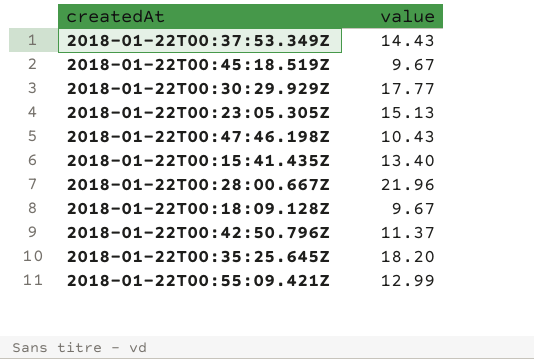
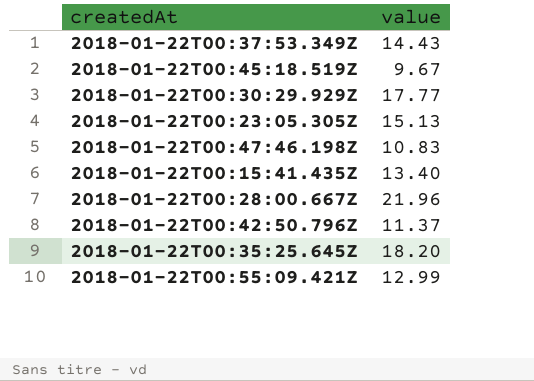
row 2018-01-22T00:18:09.128Z: 9.67 -> none
2018-01-22T00:47:46.198Z | value: 10.43 -> 10.83

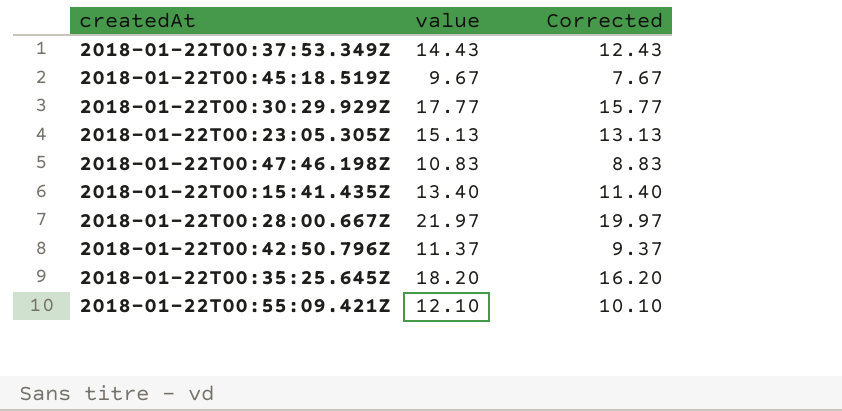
column Corrected | formula: none -> [value] - 2
2018-01-22T00:28:00.667Z | value: 21.96 -> 21.97
2018-01-22T00:55:09.421Z | value: 12.99 -> 12.10

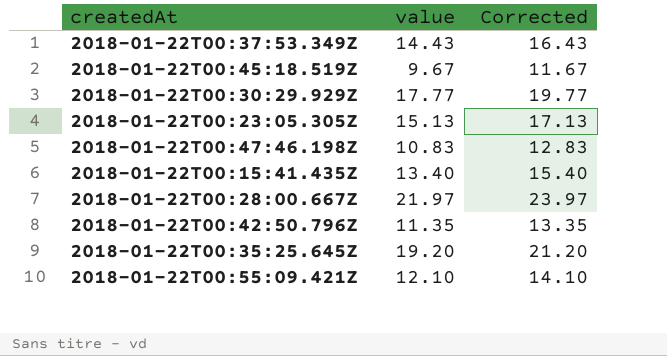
column Corrected | formula: [value] - 2 -> [value] + 2
2018-01-22T00:42:50.796Z | value: 11.37 -> 11.35
2018-01-22T00:35:25.645Z | value: 18.20 -> 19.20

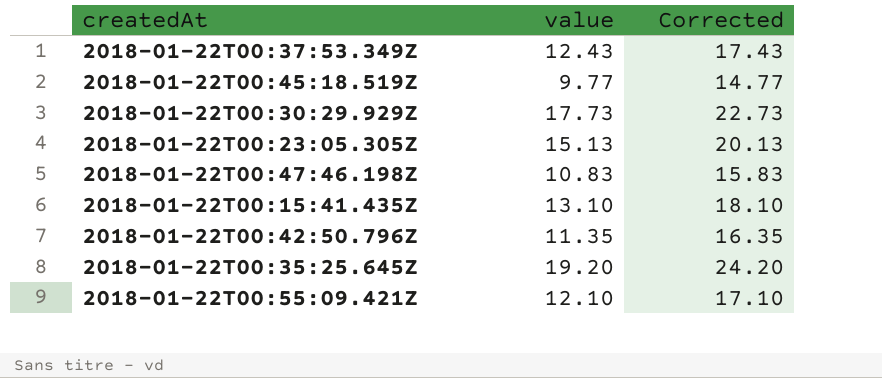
column Corrected | formula: [value] + 2 -> [value] + 5
row 2018-01-22T00:28:00.667Z: 21.97 | 23.97 -> none
2018-01-22T00:37:53.349Z | value: 14.43 -> 12.43
2018-01-22T00:45:18.519Z | value: 9.67 -> 9.77
2018-01-22T00:30:29.929Z | value: 17.77 -> 17.73
2018-01-22T00:15:41.435Z | value: 13.40 -> 13.10

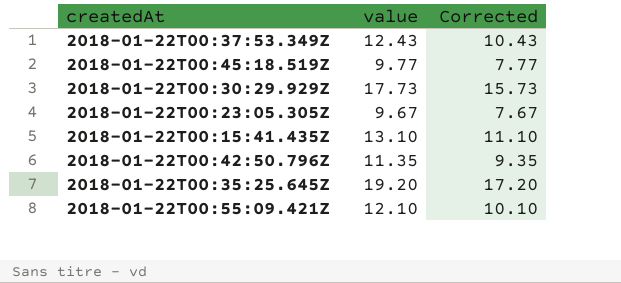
column Corrected | formula: [value] + 5 -> [value] - 2
row 2018-01-22T00:47:46.198Z: 10.83 | 15.83 -> none
2018-01-22T00:23:05.305Z | value: 15.13 -> 9.67

